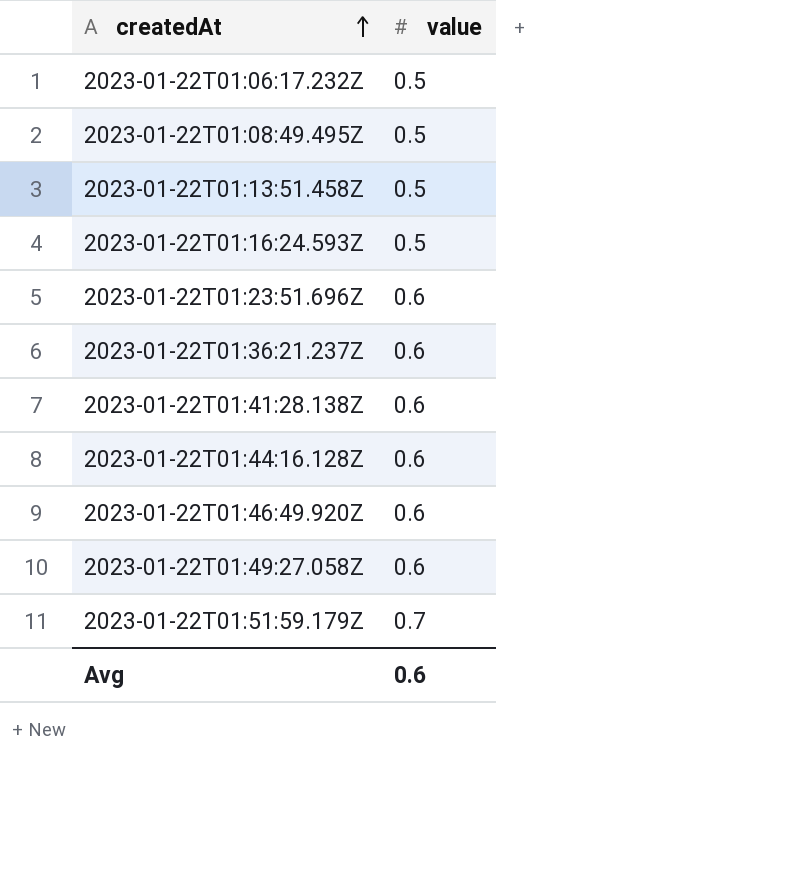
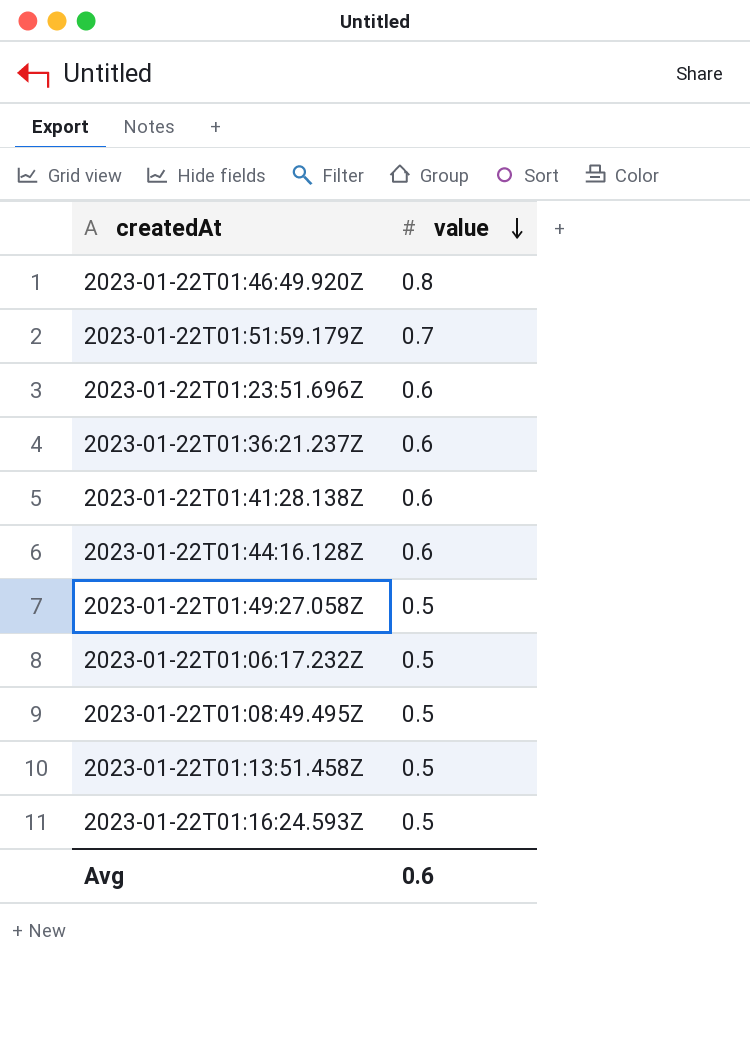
row order: createdAt ascending -> value descending
2023-01-22T01:46:49.920Z | value: 0.6 -> 0.8
2023-01-22T01:49:27.058Z | value: 0.6 -> 0.5

